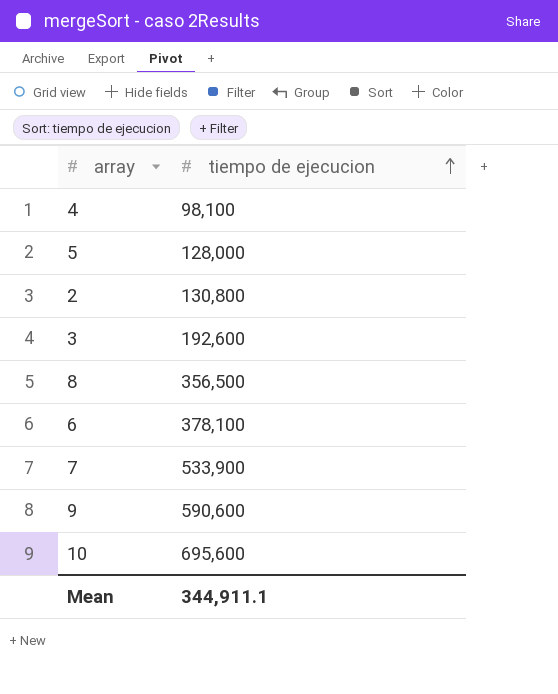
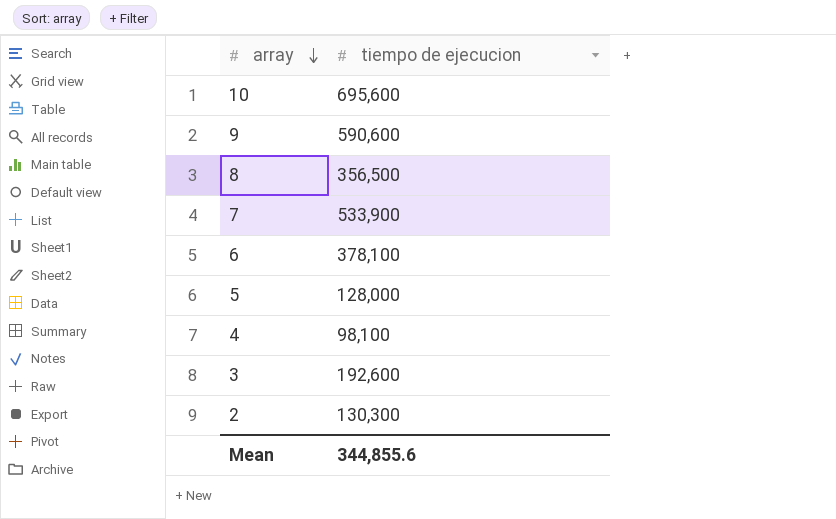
row order: tiempo de ejecucion ascending -> array descending
2 | tiempo de ejecucion: 130,800 -> 130,300
Mean | tiempo de ejecucion: 344,911.1 -> 344,855.6

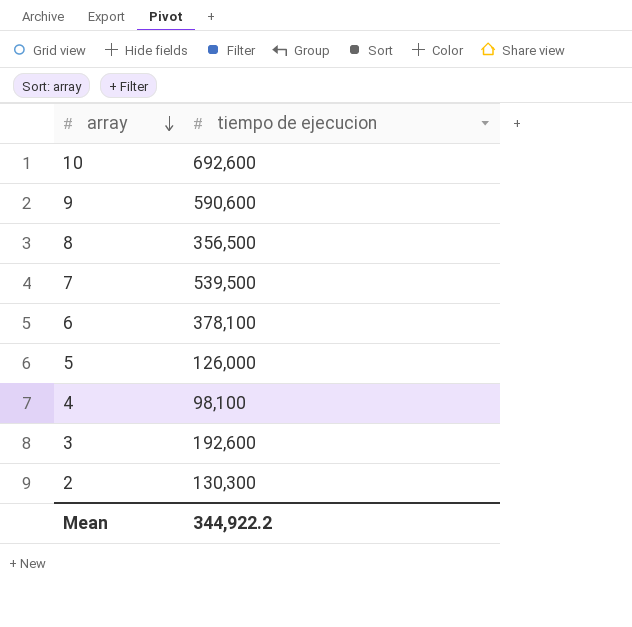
10 | tiempo de ejecucion: 695,600 -> 692,600
7 | tiempo de ejecucion: 533,900 -> 539,500
5 | tiempo de ejecucion: 128,000 -> 126,000
Mean | tiempo de ejecucion: 344,855.6 -> 344,922.2

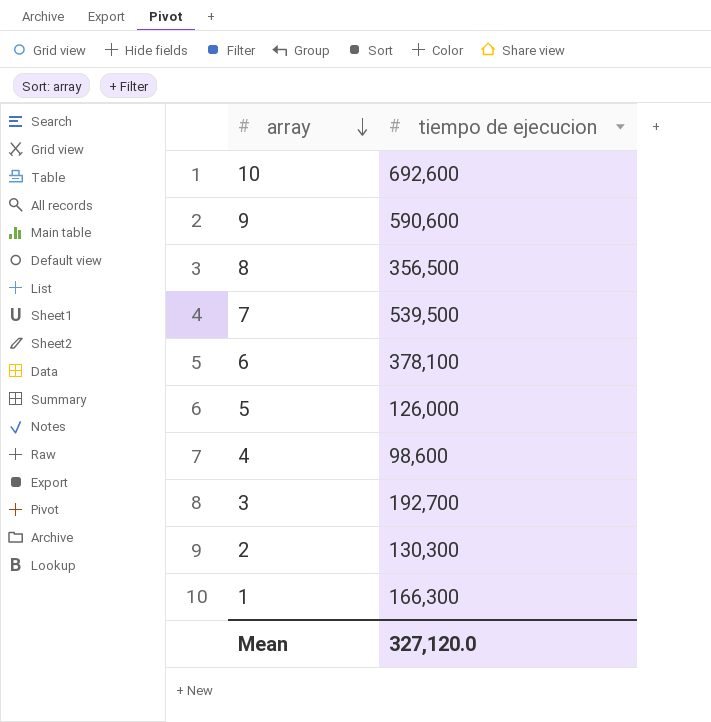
4 | tiempo de ejecucion: 98,100 -> 98,600
3 | tiempo de ejecucion: 192,600 -> 192,700
row 1: none -> 166,300
Mean | tiempo de ejecucion: 344,922.2 -> 327,120.0

